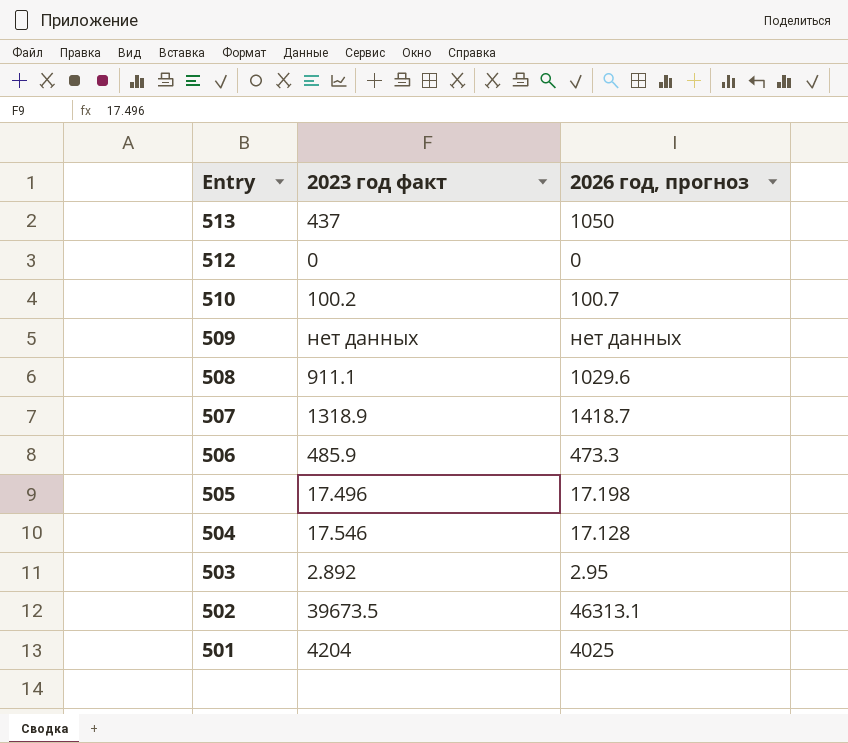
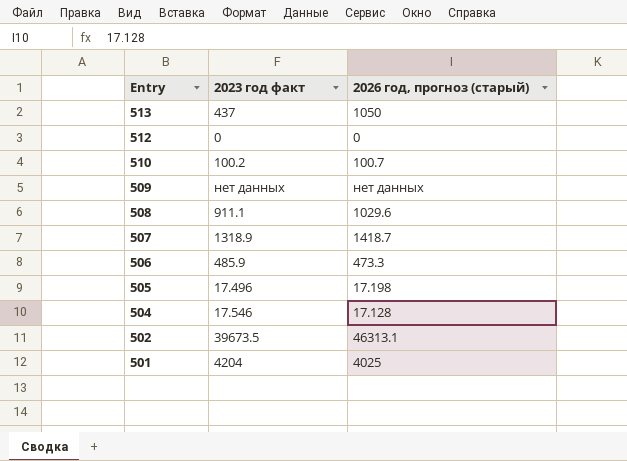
column name: 2026 год, прогноз -> 2026 год, прогноз (старый)
row 503: 2.892 | 2.95 -> none

